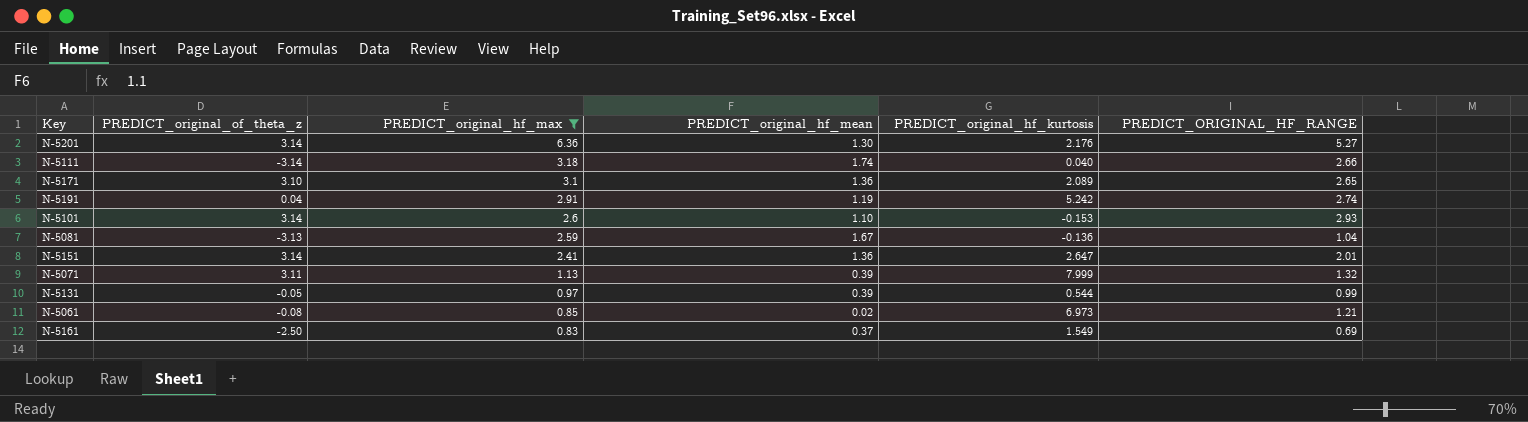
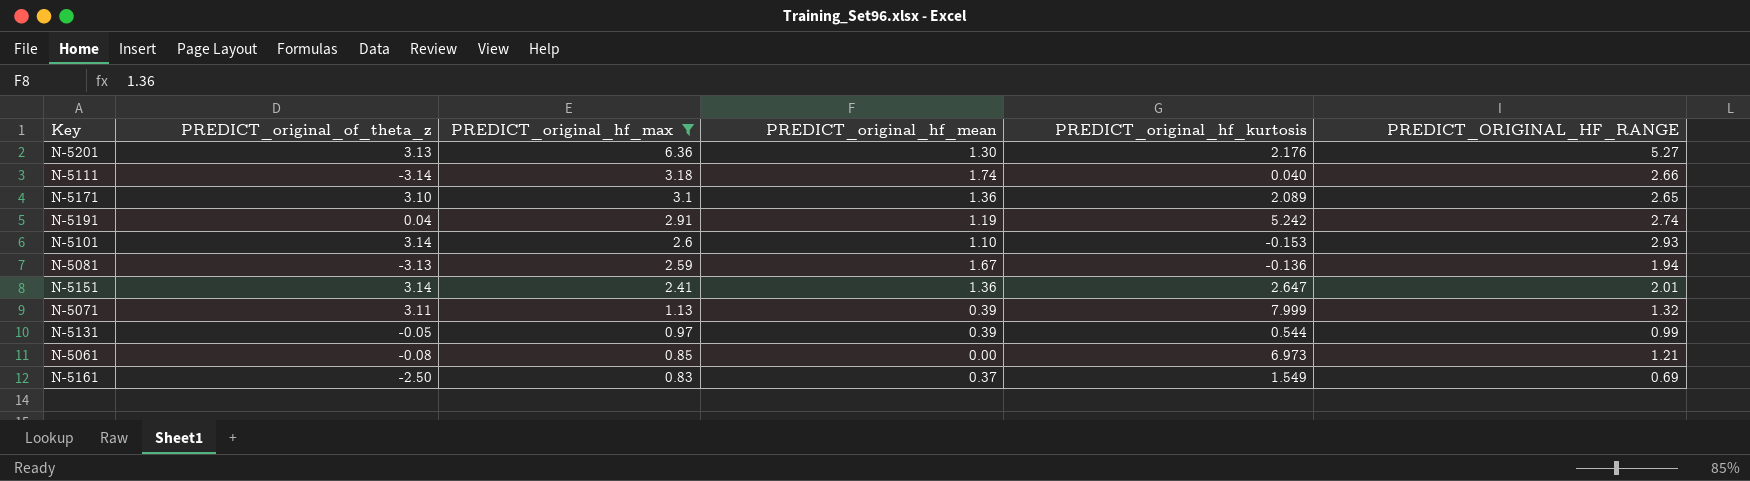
N-5201 | PREDICT_original_of_theta_z: 3.14 -> 3.13
N-5081 | PREDICT_ORIGINAL_HF_RANGE: 1.04 -> 1.94
N-5061 | PREDICT_original_hf_mean: 0.02 -> 0.00

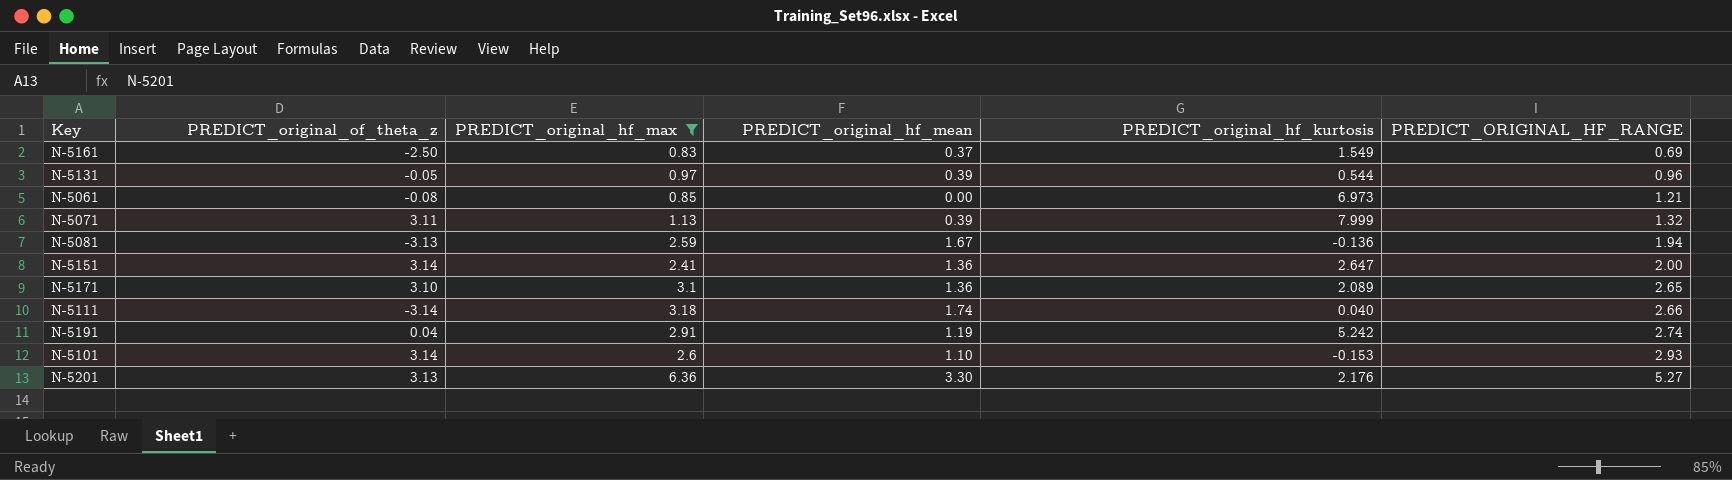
row order: PREDICT_original_hf_max descending -> PREDICT_ORIGINAL_HF_RANGE ascending
N-5131 | PREDICT_ORIGINAL_HF_RANGE: 0.99 -> 0.96
N-5151 | PREDICT_ORIGINAL_HF_RANGE: 2.01 -> 2.00
N-5201 | PREDICT_original_hf_mean: 1.30 -> 3.30

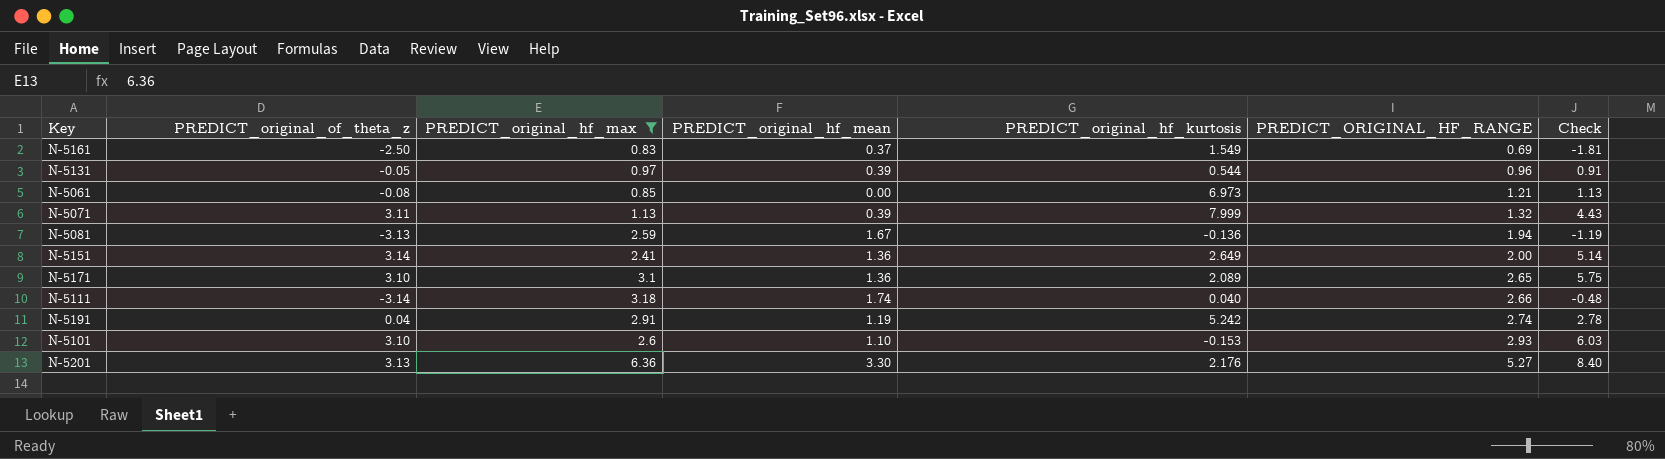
column Check | formula: none -> [PREDICT_original_of_theta_z] + [PREDICT_ORIGINAL_HF_RANGE]
N-5151 | PREDICT_original_hf_kurtosis: 2.647 -> 2.649
N-5101 | PREDICT_original_of_theta_z: 3.14 -> 3.10

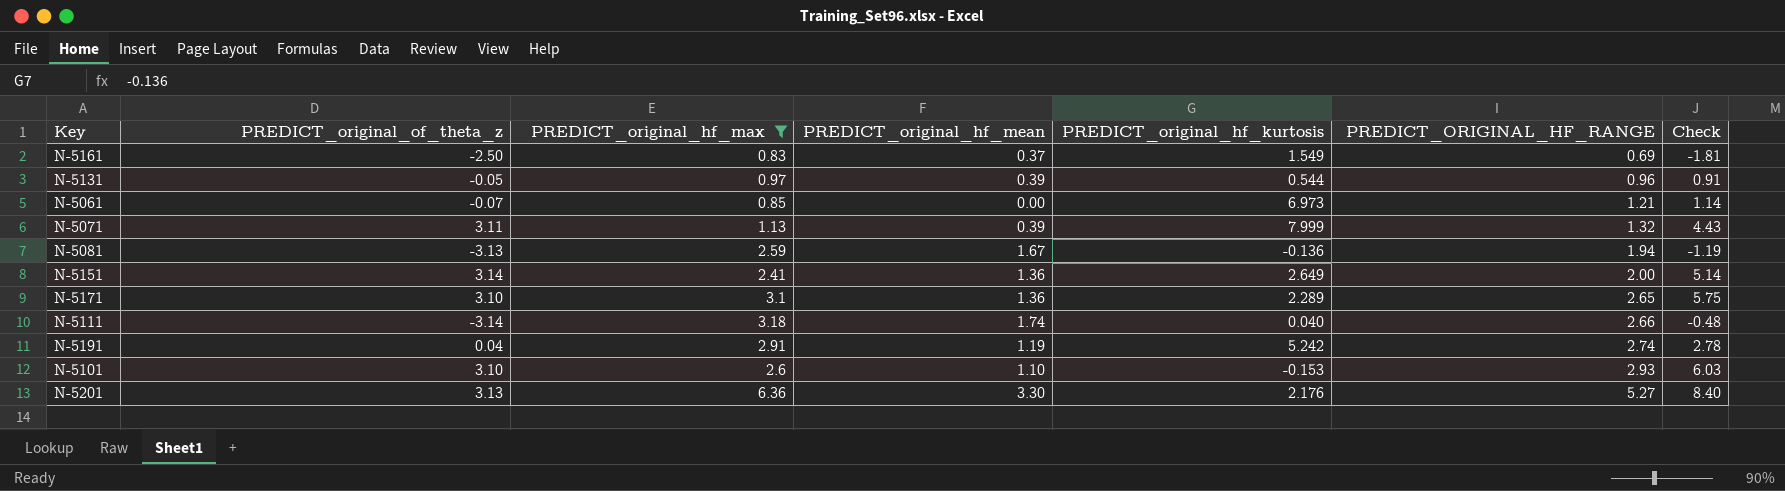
N-5061 | PREDICT_original_of_theta_z: -0.08 -> -0.07
N-5061 | Check: 1.13 -> 1.14
N-5171 | PREDICT_original_hf_kurtosis: 2.089 -> 2.289

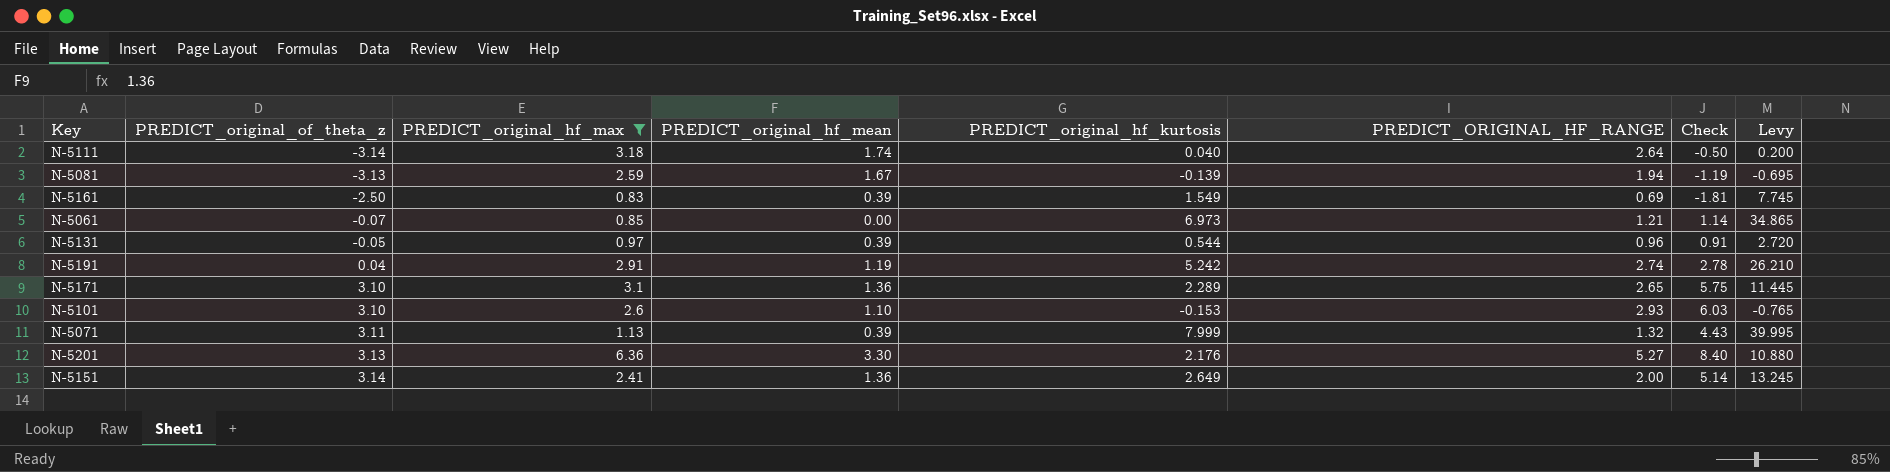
row order: PREDICT_ORIGINAL_HF_RANGE ascending -> PREDICT_original_of_theta_z ascending
column Levy | formula: none -> [PREDICT_original_hf_kurtosis] * 5
N-5111 | PREDICT_ORIGINAL_HF_RANGE: 2.66 -> 2.64
N-5111 | Check: -0.48 -> -0.50
N-5081 | PREDICT_original_hf_kurtosis: -0.136 -> -0.139
N-5161 | PREDICT_original_hf_mean: 0.37 -> 0.39

